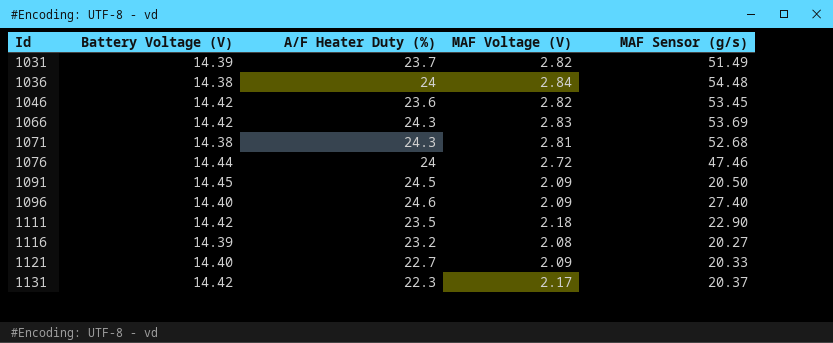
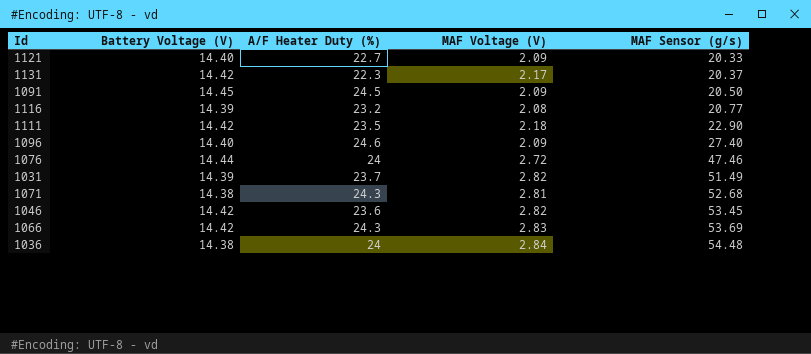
row order: Id ascending -> MAF Sensor (g/s) ascending
1116 | MAF Sensor (g/s): 20.27 -> 20.77

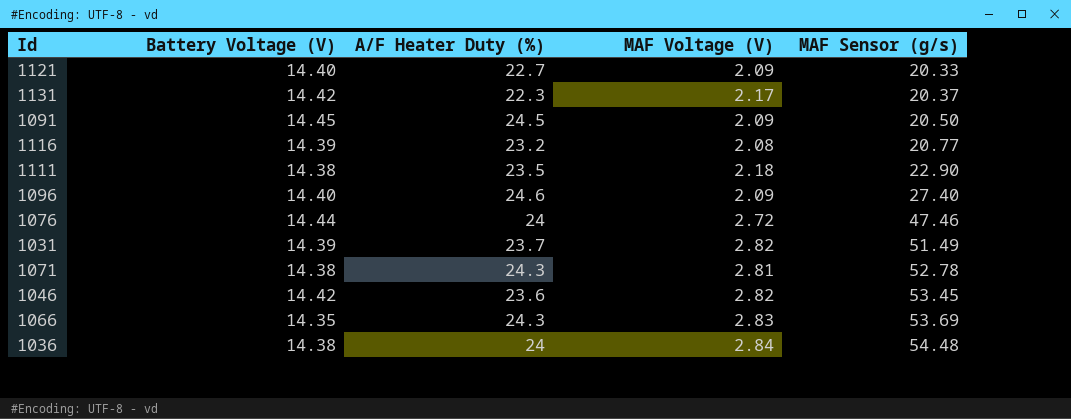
1111 | Battery Voltage (V): 14.42 -> 14.38
1071 | MAF Sensor (g/s): 52.68 -> 52.78
1066 | Battery Voltage (V): 14.42 -> 14.35

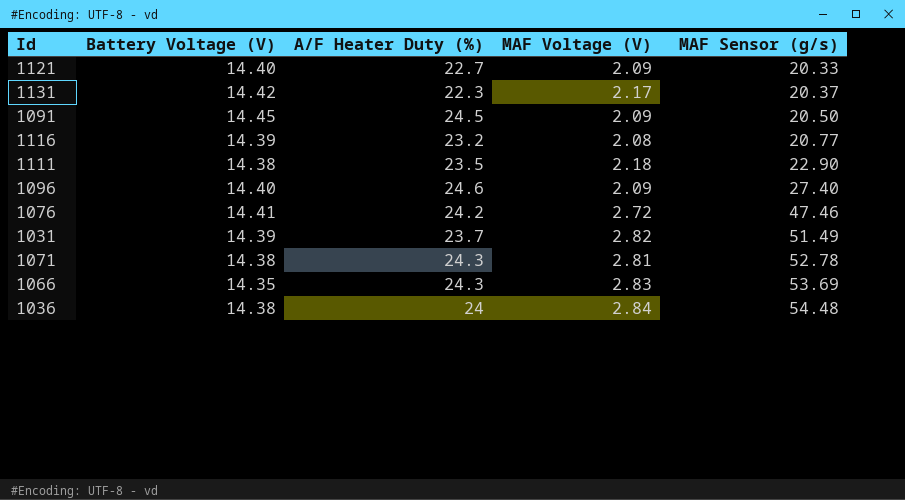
row 1046: 14.42 | 23.6 | 2.82 | 53.45 -> none
1076 | Battery Voltage (V): 14.44 -> 14.41
1076 | A/F Heater Duty (%): 24 -> 24.2

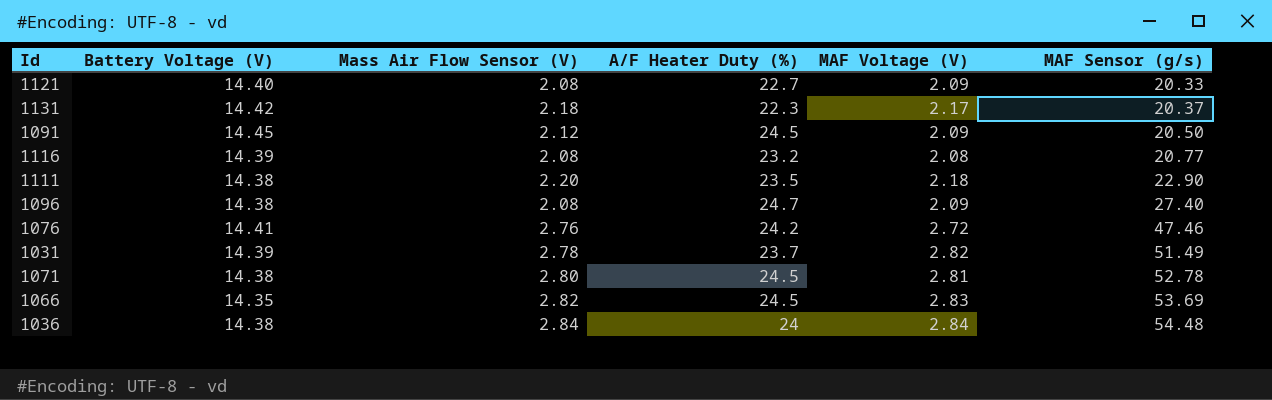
column Mass Air Flow Sensor (V) | position: none -> 3
1096 | Battery Voltage (V): 14.40 -> 14.38
1096 | A/F Heater Duty (%): 24.6 -> 24.7
1071 | A/F Heater Duty (%): 24.3 -> 24.5
1066 | A/F Heater Duty (%): 24.3 -> 24.5

